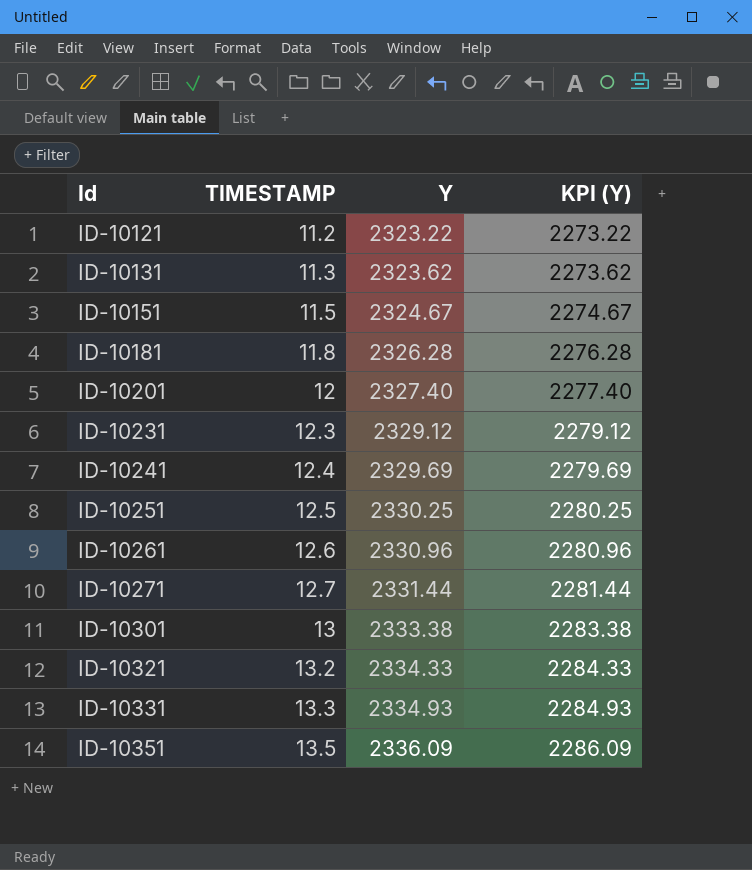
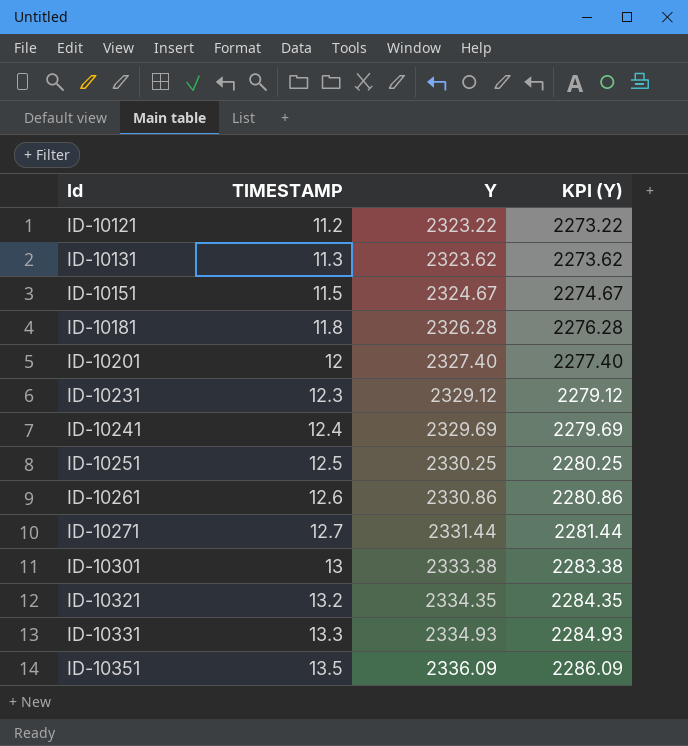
ID-10261 | Y: 2330.96 -> 2330.86
ID-10261 | KPI (Y): 2280.96 -> 2280.86
ID-10321 | Y: 2334.33 -> 2334.35
ID-10321 | KPI (Y): 2284.33 -> 2284.35

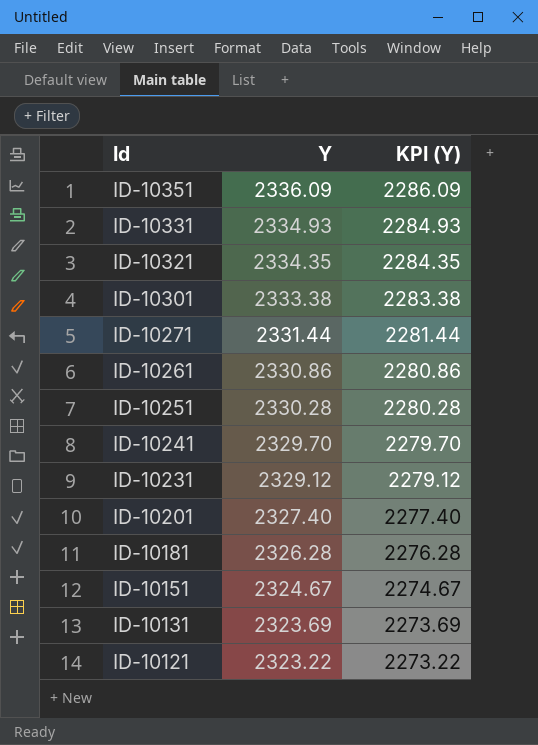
row order: Id ascending -> Id descending
column TIMESTAMP | position: 2 -> none
ID-10251 | Y: 2330.25 -> 2330.28
ID-10251 | KPI (Y): 2280.25 -> 2280.28
ID-10241 | Y: 2329.69 -> 2329.70
ID-10241 | KPI (Y): 2279.69 -> 2279.70
ID-10131 | Y: 2323.62 -> 2323.69
ID-10131 | KPI (Y): 2273.62 -> 2273.69

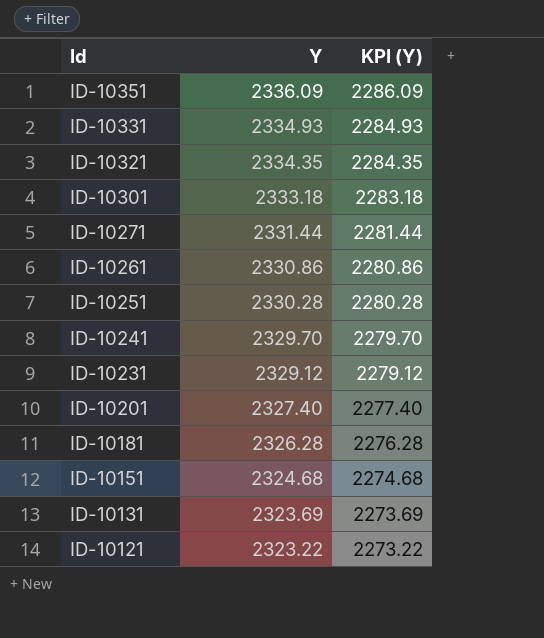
ID-10301 | Y: 2333.38 -> 2333.18
ID-10301 | KPI (Y): 2283.38 -> 2283.18
ID-10151 | Y: 2324.67 -> 2324.68
ID-10151 | KPI (Y): 2274.67 -> 2274.68

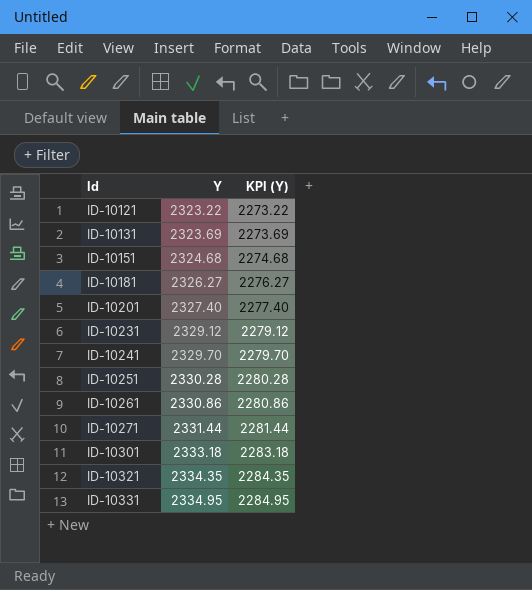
row order: Id descending -> Id ascending
row ID-10351: 2336.09 | 2286.09 -> none
ID-10181 | Y: 2326.28 -> 2326.27
ID-10181 | KPI (Y): 2276.28 -> 2276.27
ID-10331 | Y: 2334.93 -> 2334.95
ID-10331 | KPI (Y): 2284.93 -> 2284.95

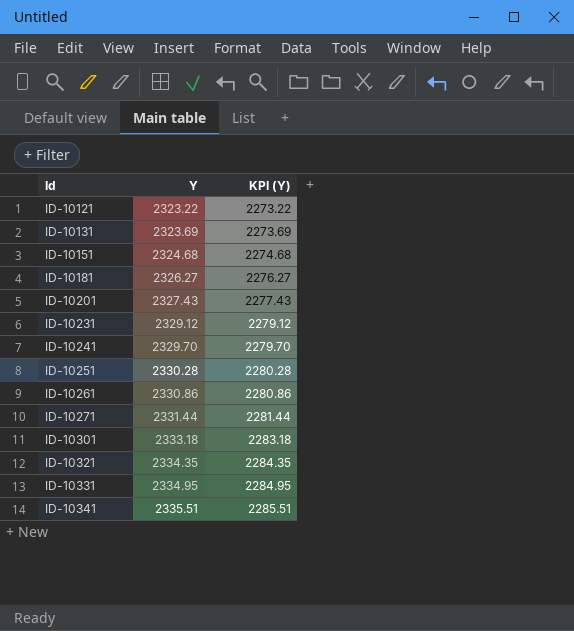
ID-10201 | Y: 2327.40 -> 2327.43
ID-10201 | KPI (Y): 2277.40 -> 2277.43
row ID-10341: none -> 2335.51 | 2285.51

